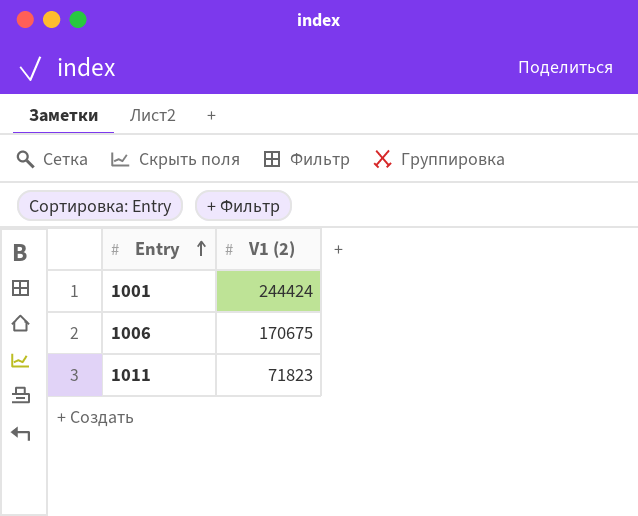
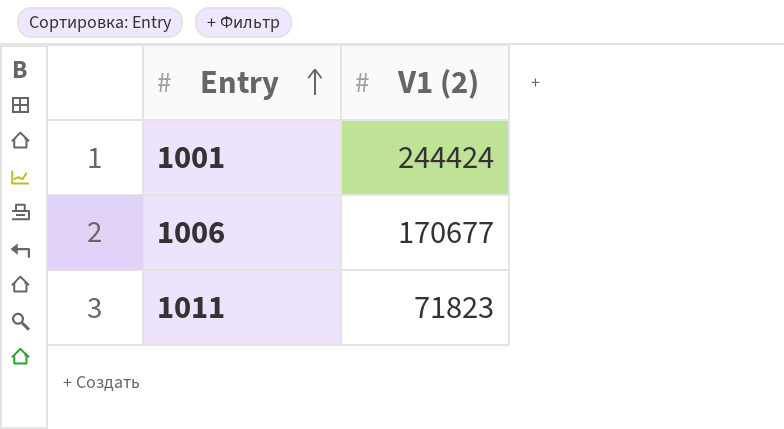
1006 | V1 (2): 170675 -> 170677

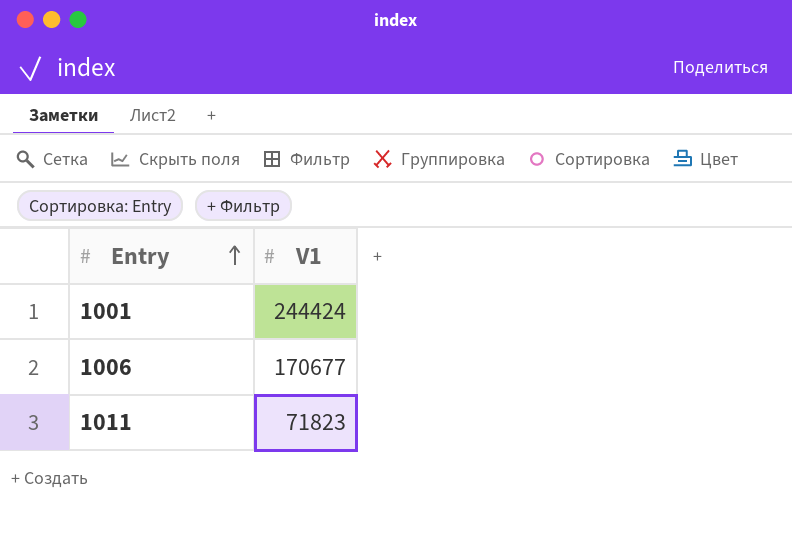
column name: V1 (2) -> V1

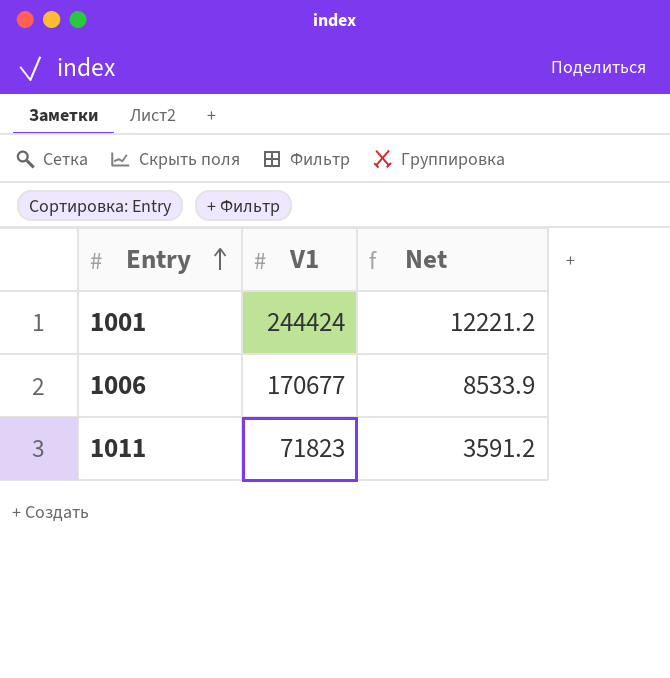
column Net | formula: none -> [V1] * 0.05

